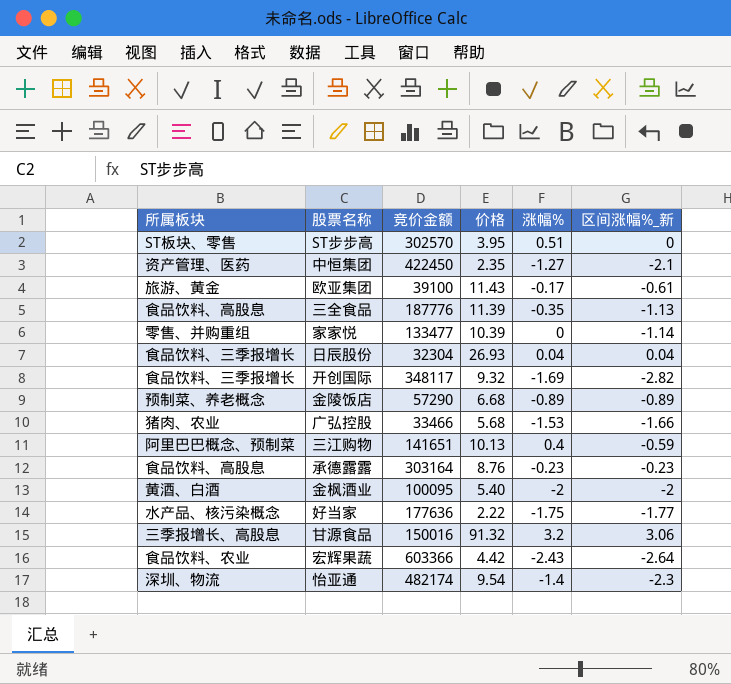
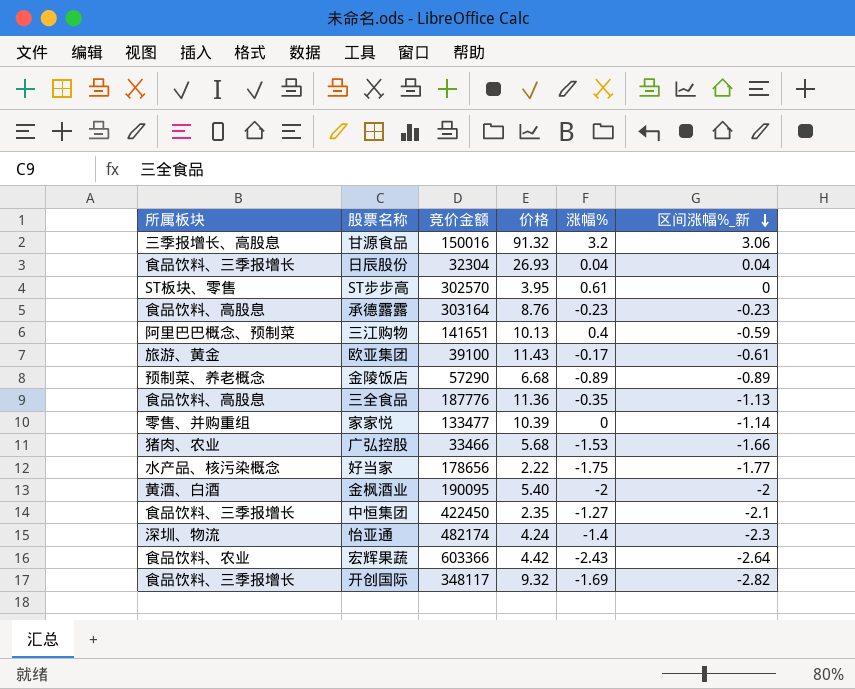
row order: none -> 区间涨幅%_新 descending
ST步步高 | 涨幅%: 0.51 -> 0.61
三全食品 | 价格: 11.39 -> 11.36
好当家 | 竞价金额: 177636 -> 178656
金枫酒业 | 竞价金额: 100095 -> 190095
中恒集团 | 所属板块: 资产管理、医药 -> 食品饮料、三季报增长
怡亚通 | 价格: 9.54 -> 4.24

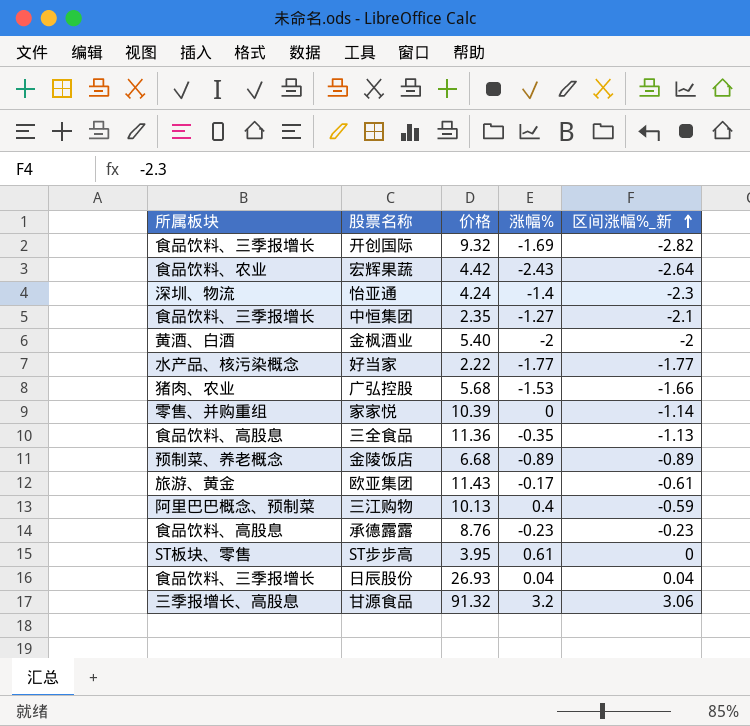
row order: 区间涨幅%_新 descending -> 区间涨幅%_新 ascending
column 竞价金额 | position: 3 -> none
好当家 | 涨幅%: -1.75 -> -1.77

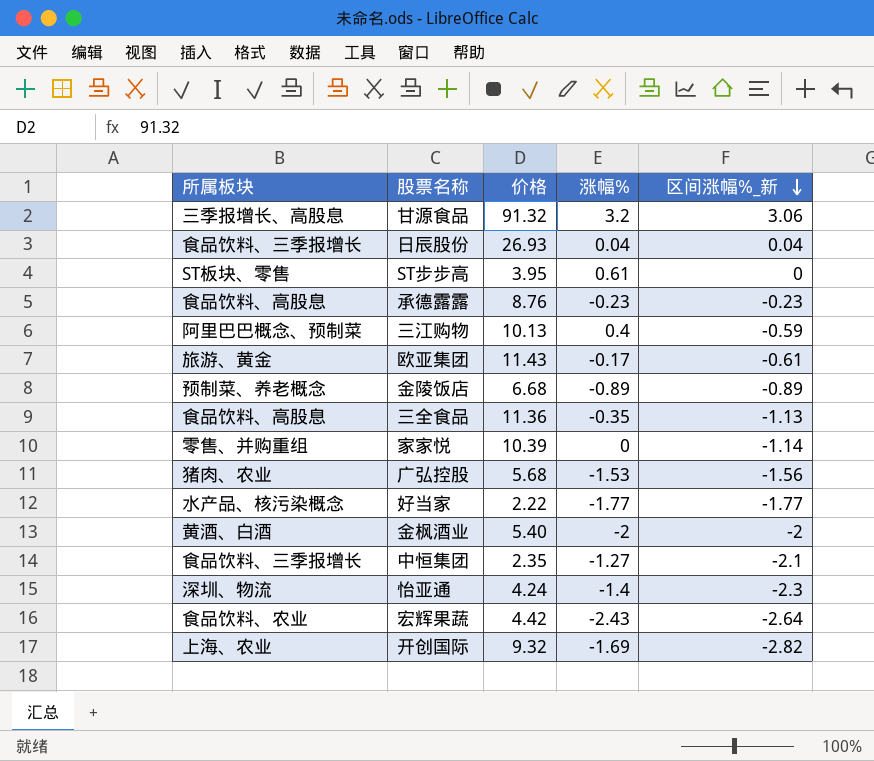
row order: 区间涨幅%_新 ascending -> 区间涨幅%_新 descending
广弘控股 | 区间涨幅%_新: -1.66 -> -1.56
开创国际 | 所属板块: 食品饮料、三季报增长 -> 上海、农业

